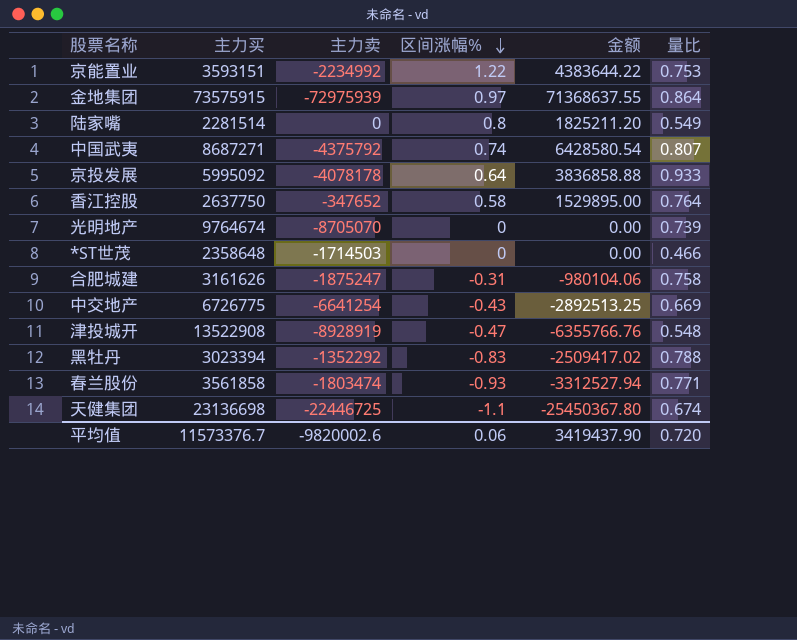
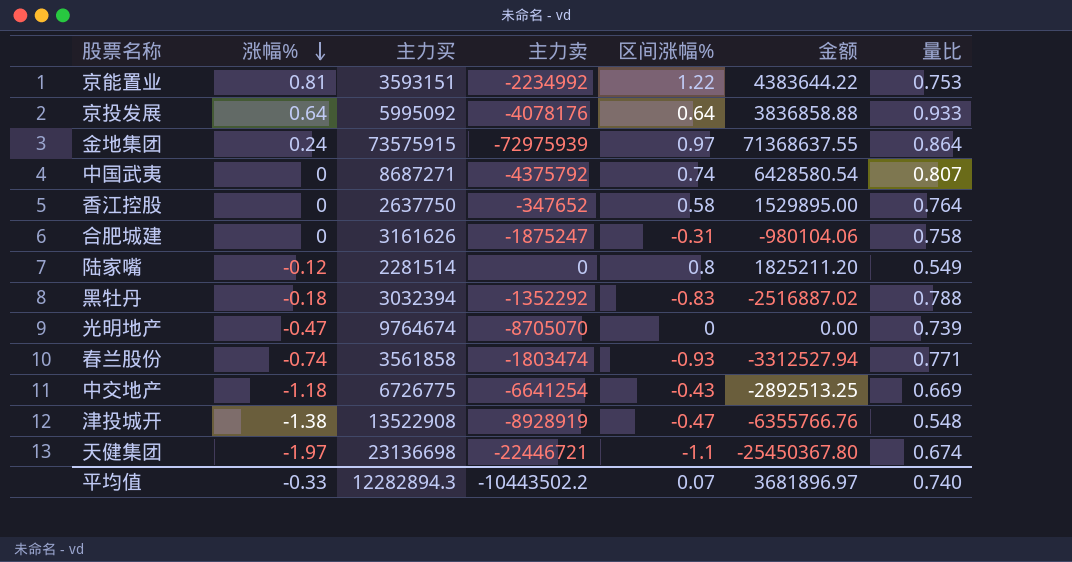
row order: 区间涨幅% descending -> 涨幅% descending
column 涨幅% | position: none -> 2
row *ST世茂: 2358648 | -1714503 | 0 | 0.00 | 0.466 -> none
京投发展 | 主力卖: -4078178 -> -4078176
黑牡丹 | 主力买: 3023394 -> 3032394
黑牡丹 | 金额: -2509417.02 -> -2516887.02
天健集团 | 主力卖: -22446725 -> -22446721
平均值 | 主力买: 11573376.7 -> 12282894.3
平均值 | 主力卖: -9820002.6 -> -10443502.2
平均值 | 区间涨幅%: 0.06 -> 0.07
平均值 | 金额: 3419437.90 -> 3681896.97
平均值 | 量比: 0.720 -> 0.740

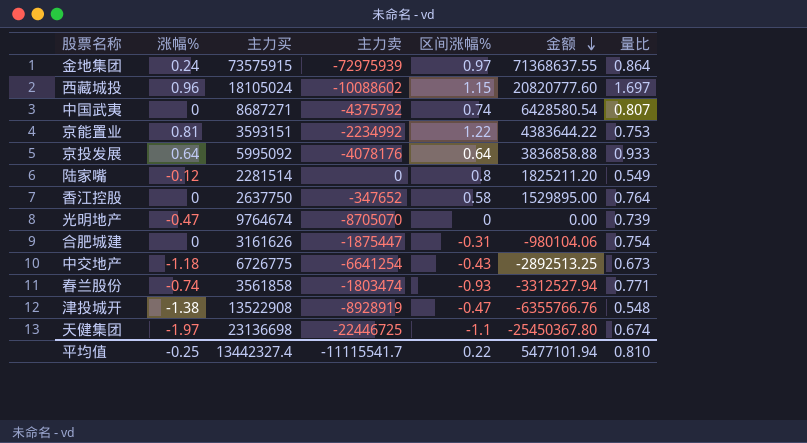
row order: 涨幅% descending -> 金额 descending
row 黑牡丹: -0.18 | 3032394 | -1352292 | -0.83 | -2516887.02 | 0.788 -> none
row 西藏城投: none -> 0.96 | 18105024 | -10088602 | 1.15 | 20820777.60 | 1.697
合肥城建 | 主力卖: -1875247 -> -1875447
合肥城建 | 量比: 0.758 -> 0.754
中交地产 | 量比: 0.669 -> 0.673
天健集团 | 主力卖: -22446721 -> -22446725
平均值 | 涨幅%: -0.33 -> -0.25
平均值 | 主力买: 12282894.3 -> 13442327.4
平均值 | 主力卖: -10443502.2 -> -11115541.7
平均值 | 区间涨幅%: 0.07 -> 0.22
平均值 | 金额: 3681896.97 -> 5477101.94
平均值 | 量比: 0.740 -> 0.810

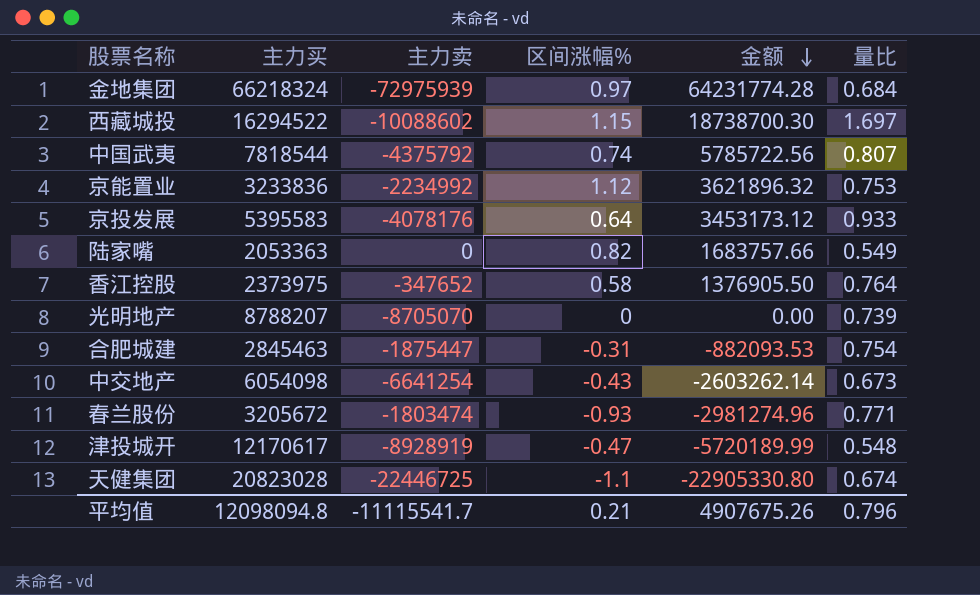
column 涨幅% | position: 2 -> none
金地集团 | 主力买: 73575915 -> 66218324
金地集团 | 金额: 71368637.55 -> 64231774.28
金地集团 | 量比: 0.864 -> 0.684
西藏城投 | 主力买: 18105024 -> 16294522
西藏城投 | 金额: 20820777.60 -> 18738700.30
中国武夷 | 主力买: 8687271 -> 7818544
中国武夷 | 金额: 6428580.54 -> 5785722.56
京能置业 | 主力买: 3593151 -> 3233836
京能置业 | 区间涨幅%: 1.22 -> 1.12
京能置业 | 金额: 4383644.22 -> 3621896.32
京投发展 | 主力买: 5995092 -> 5395583
京投发展 | 金额: 3836858.88 -> 3453173.12
陆家嘴 | 主力买: 2281514 -> 2053363
陆家嘴 | 区间涨幅%: 0.8 -> 0.82
陆家嘴 | 金额: 1825211.20 -> 1683757.66
香江控股 | 主力买: 2637750 -> 2373975
香江控股 | 金额: 1529895.00 -> 1376905.50
光明地产 | 主力买: 9764674 -> 8788207
合肥城建 | 主力买: 3161626 -> 2845463
合肥城建 | 金额: -980104.06 -> -882093.53
中交地产 | 主力买: 6726775 -> 6054098
中交地产 | 金额: -2892513.25 -> -2603262.14
春兰股份 | 主力买: 3561858 -> 3205672
春兰股份 | 金额: -3312527.94 -> -2981274.96
津投城开 | 主力买: 13522908 -> 12170617
津投城开 | 金额: -6355766.76 -> -5720189.99
天健集团 | 主力买: 23136698 -> 20823028
天健集团 | 金额: -25450367.80 -> -22905330.80
平均值 | 主力买: 13442327.4 -> 12098094.8
平均值 | 区间涨幅%: 0.22 -> 0.21
平均值 | 金额: 5477101.94 -> 4907675.26
平均值 | 量比: 0.810 -> 0.796

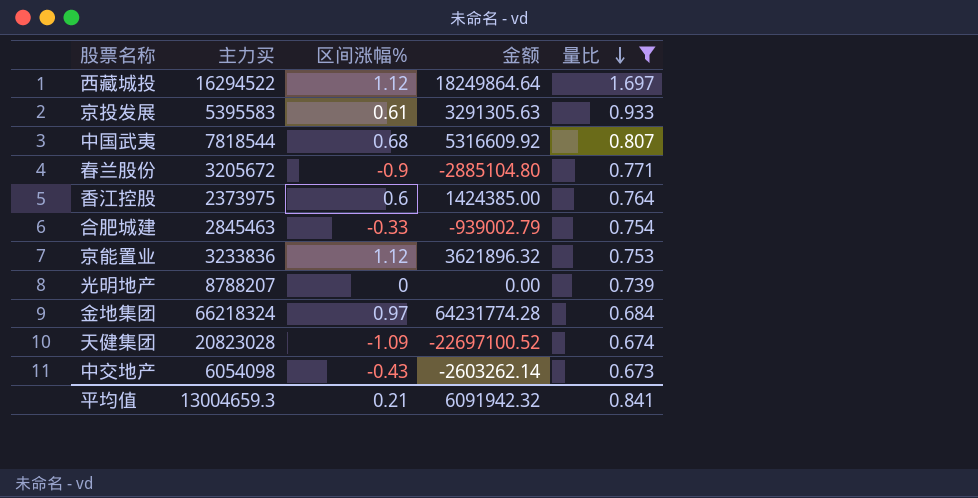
filter: none -> 量比 >= 0.673
row order: 金额 descending -> 量比 descending
column 主力卖 | position: 3 -> none
西藏城投 | 区间涨幅%: 1.15 -> 1.12
西藏城投 | 金额: 18738700.30 -> 18249864.64
京投发展 | 区间涨幅%: 0.64 -> 0.61
京投发展 | 金额: 3453173.12 -> 3291305.63
中国武夷 | 区间涨幅%: 0.74 -> 0.68
中国武夷 | 金额: 5785722.56 -> 5316609.92
春兰股份 | 区间涨幅%: -0.93 -> -0.9
春兰股份 | 金额: -2981274.96 -> -2885104.80
香江控股 | 区间涨幅%: 0.58 -> 0.6
香江控股 | 金额: 1376905.50 -> 1424385.00
合肥城建 | 区间涨幅%: -0.31 -> -0.33
合肥城建 | 金额: -882093.53 -> -939002.79
天健集团 | 区间涨幅%: -1.1 -> -1.09
天健集团 | 金额: -22905330.80 -> -22697100.52
平均值 | 主力买: 12098094.8 -> 13004659.3
平均值 | 金额: 4907675.26 -> 6091942.32
平均值 | 量比: 0.796 -> 0.841

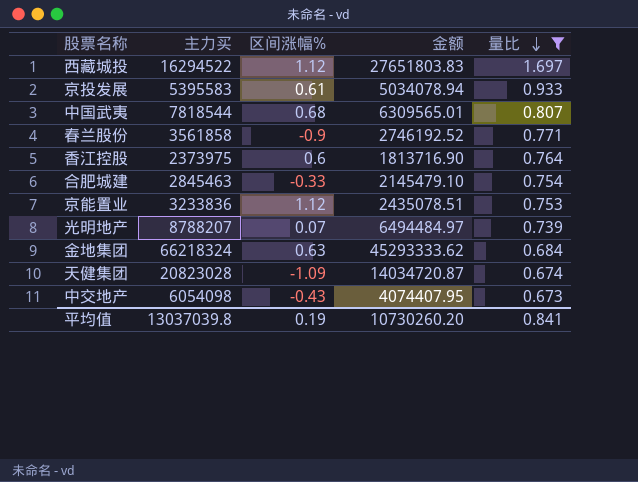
column 金额 | formula: [主力买] * [区间涨幅%] -> [主力买] * [量比]
春兰股份 | 主力买: 3205672 -> 3561858
光明地产 | 区间涨幅%: 0 -> 0.07
金地集团 | 区间涨幅%: 0.97 -> 0.63
平均值 | 主力买: 13004659.3 -> 13037039.8
平均值 | 区间涨幅%: 0.21 -> 0.19
平均值 | 金额: 6091942.32 -> 10730260.20

